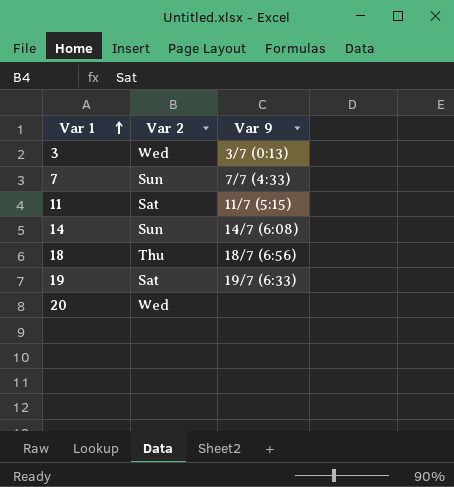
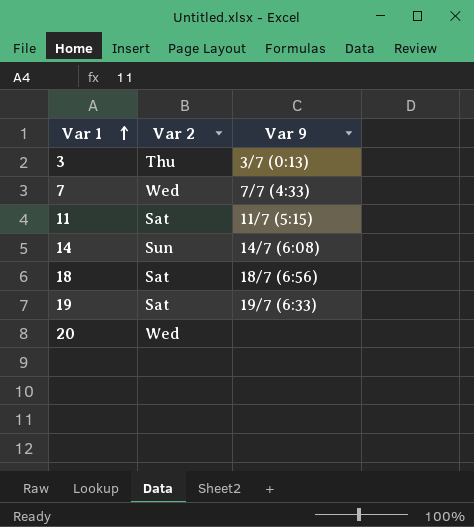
3 | Var 2: Wed -> Thu
7 | Var 2: Sun -> Wed
18 | Var 2: Thu -> Sat

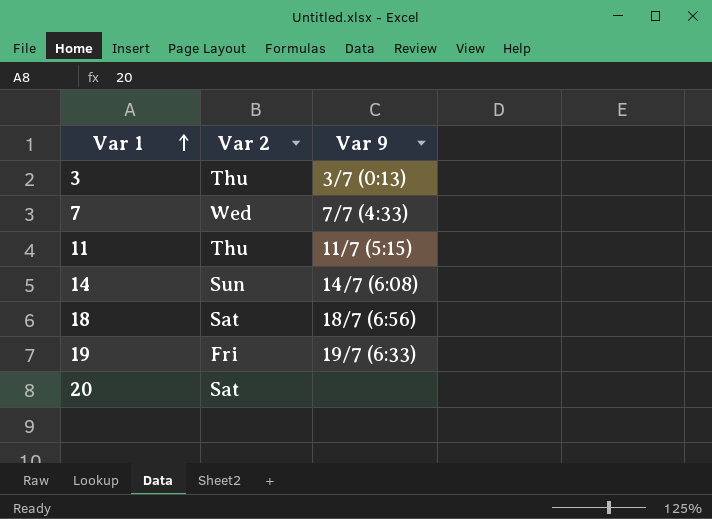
11 | Var 2: Sat -> Thu
19 | Var 2: Sat -> Fri
20 | Var 2: Wed -> Sat

